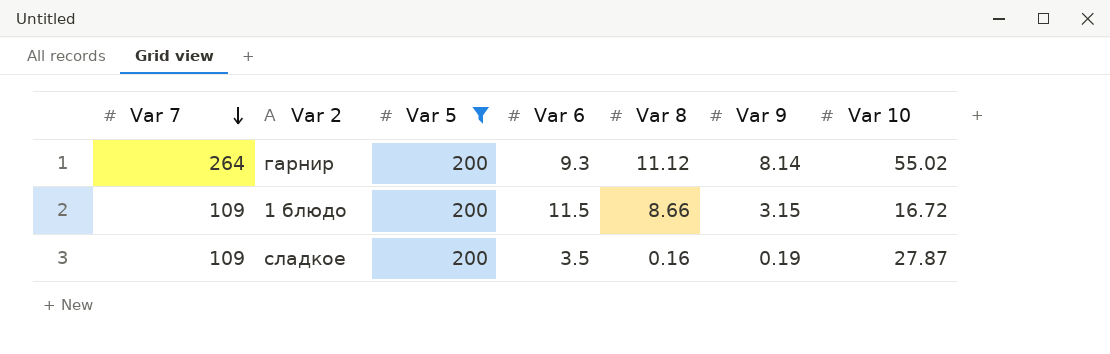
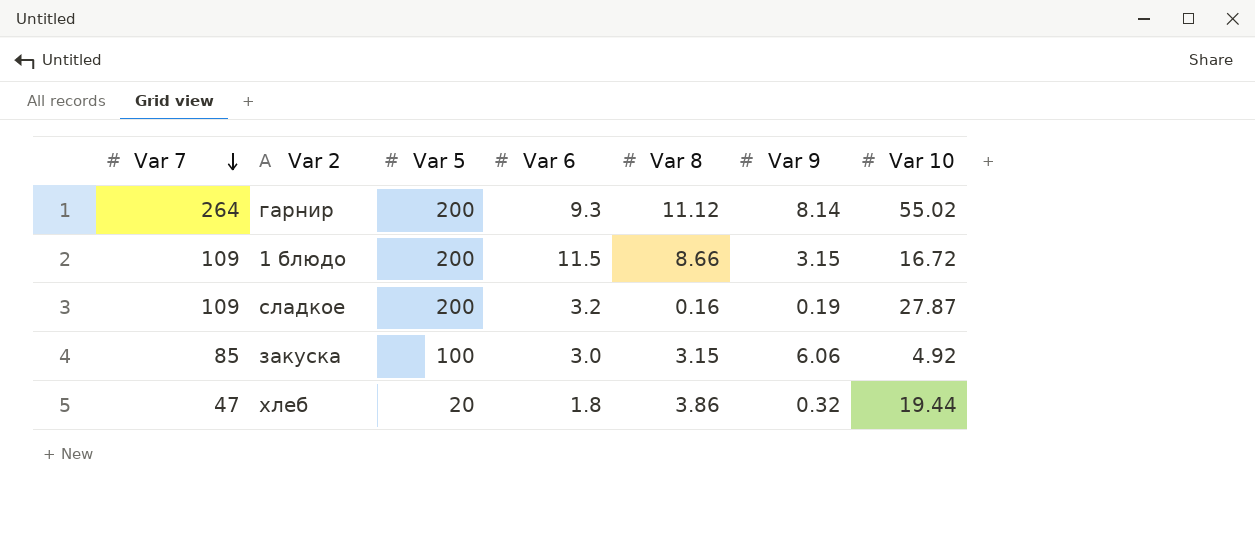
filter: Var 5 = 200 -> none
сладкое | Var 6: 3.5 -> 3.2

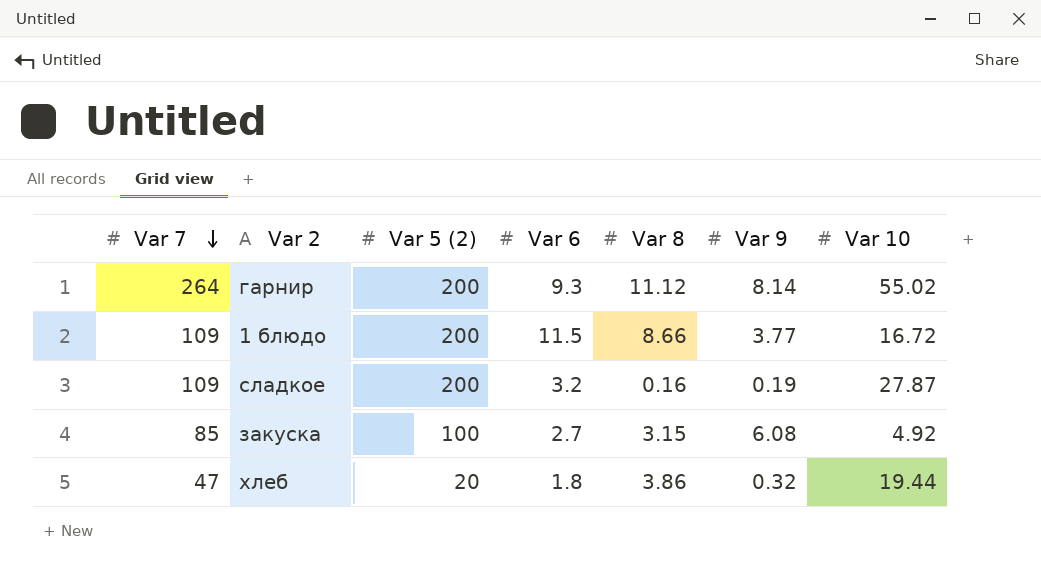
column name: Var 5 -> Var 5 (2)
1 блюдо | Var 9: 3.15 -> 3.77
закуска | Var 6: 3.0 -> 2.7
закуска | Var 9: 6.06 -> 6.08

